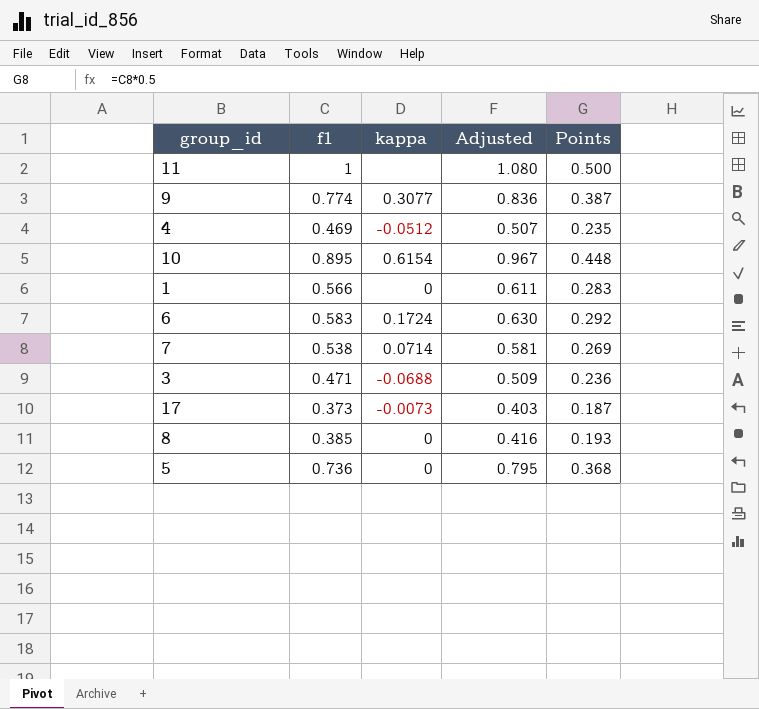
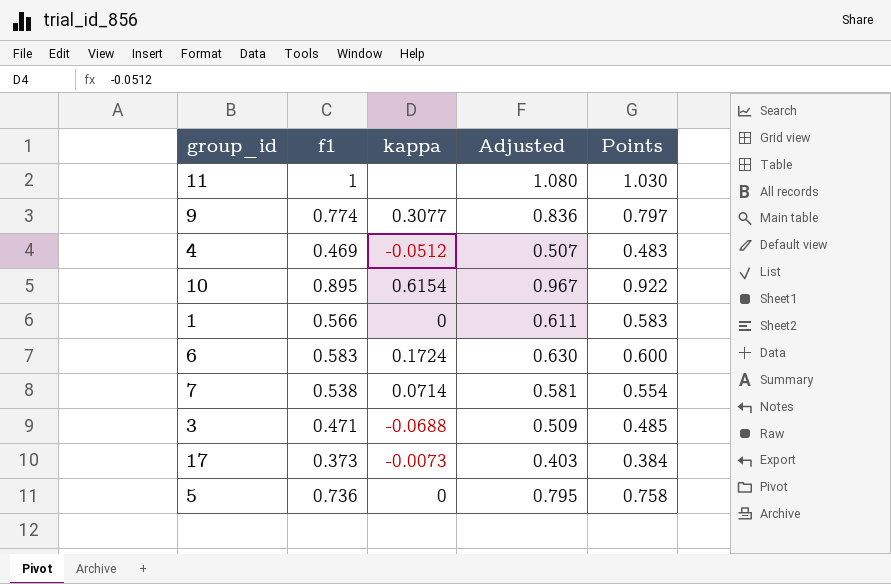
column Points | formula: [f1] * 0.5 -> [f1] * 1.03
row 8: 0.385 | 0 | 0.416 | 0.193 -> none

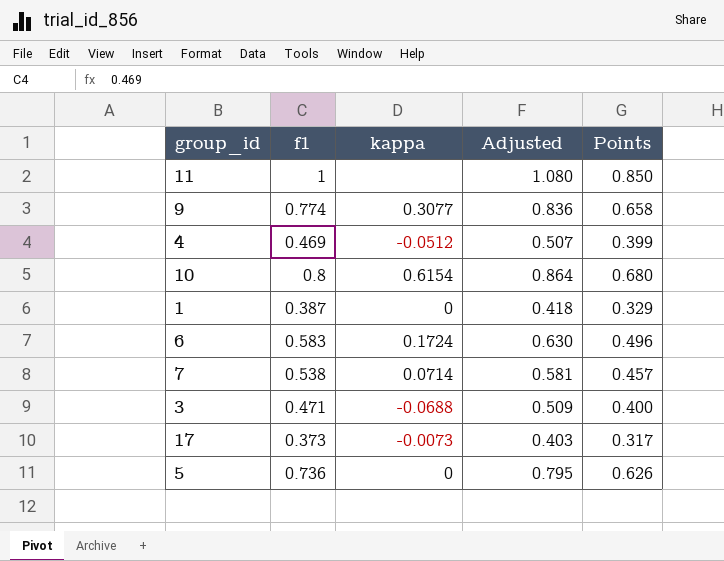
column Points | formula: [f1] * 1.03 -> [f1] * 0.85
10 | f1: 0.895 -> 0.8
10 | Adjusted: 0.967 -> 0.864
1 | f1: 0.566 -> 0.387
1 | Adjusted: 0.611 -> 0.418

